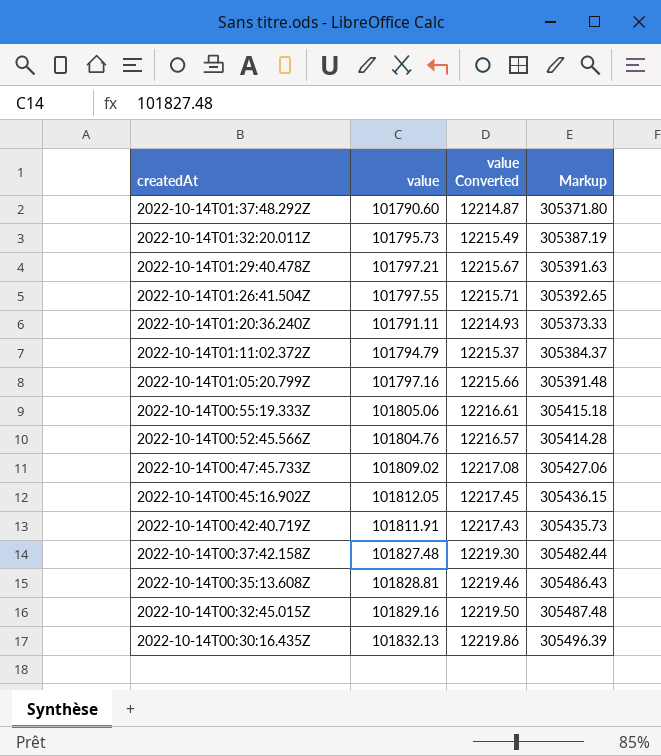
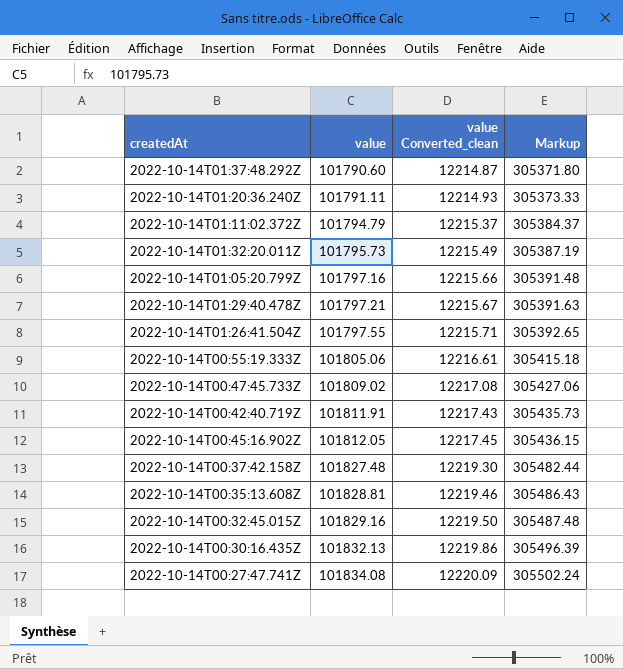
row order: createdAt descending -> value ascending
column name: value Converted -> value Converted_clean
row 2022-10-14T00:52:45.566Z: 101804.76 | 12216.57 | 305414.28 -> none
row 2022-10-14T00:27:47.741Z: none -> 101834.08 | 12220.09 | 305502.24

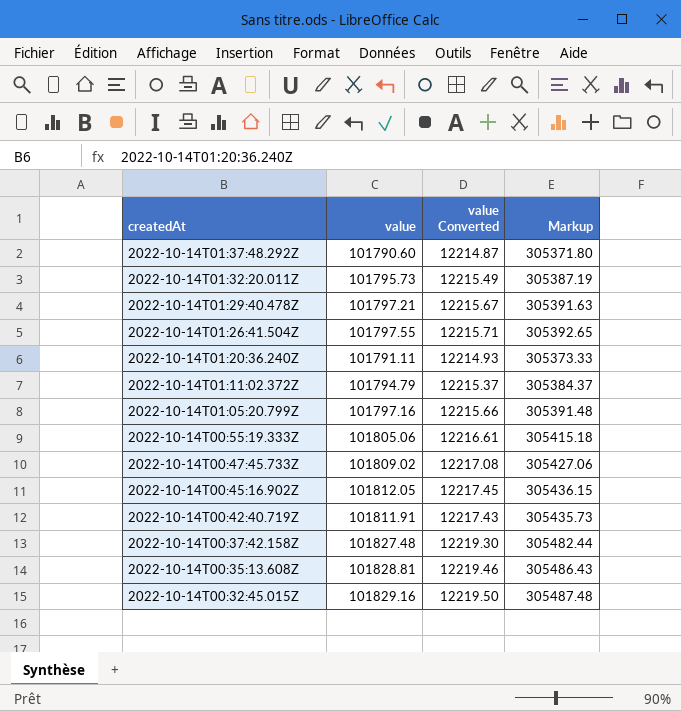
row order: value ascending -> createdAt descending
column name: value Converted_clean -> value Converted
row 2022-10-14T00:30:16.435Z: 101832.13 | 12219.86 | 305496.39 -> none
row 2022-10-14T00:27:47.741Z: 101834.08 | 12220.09 | 305502.24 -> none

